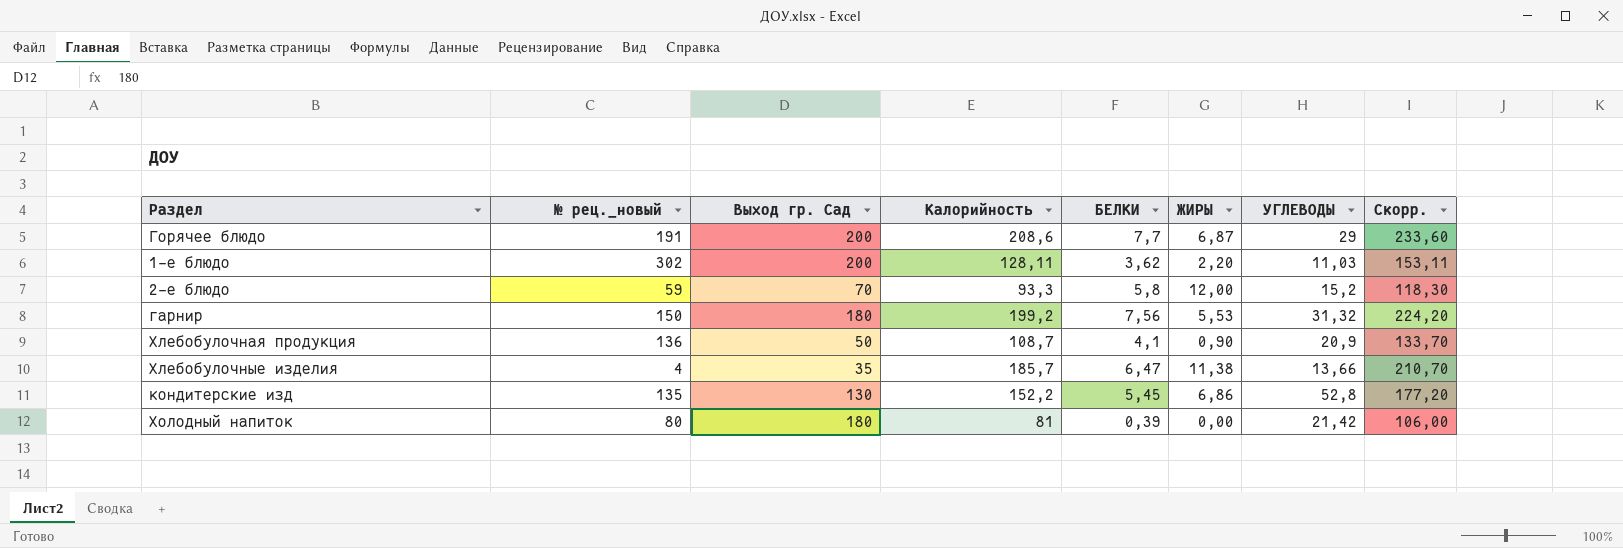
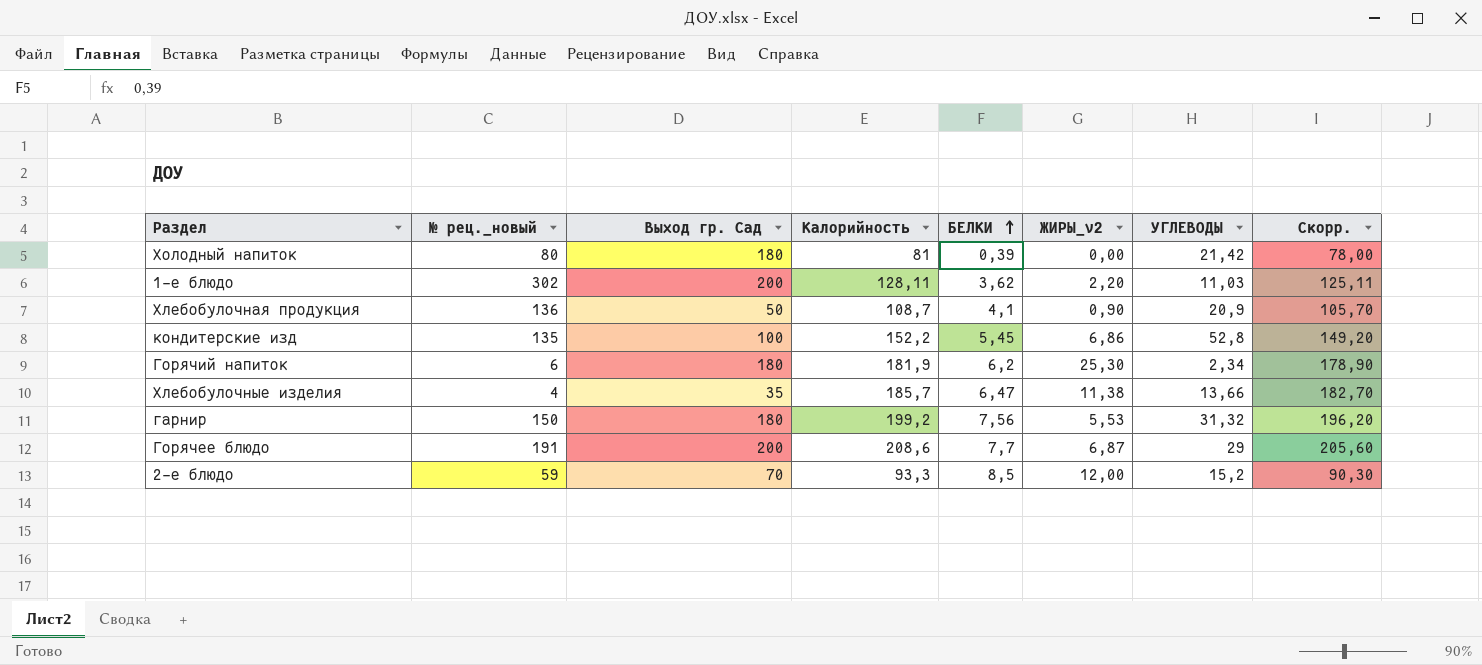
row order: none -> БЕЛКИ ascending
column name: ЖИРЫ -> ЖИРЫ_v2
column Скорр. | formula: [Калорийность] + 25 -> [Калорийность] - 3
кондитерские изд | Выход гр. Сад: 130 -> 100
row Горячий напиток: none -> 6 | 180 | 181,9 | 6,2 | 25,30 | 2,34 | 178,90
2-е блюдо | БЕЛКИ: 5,8 -> 8,5

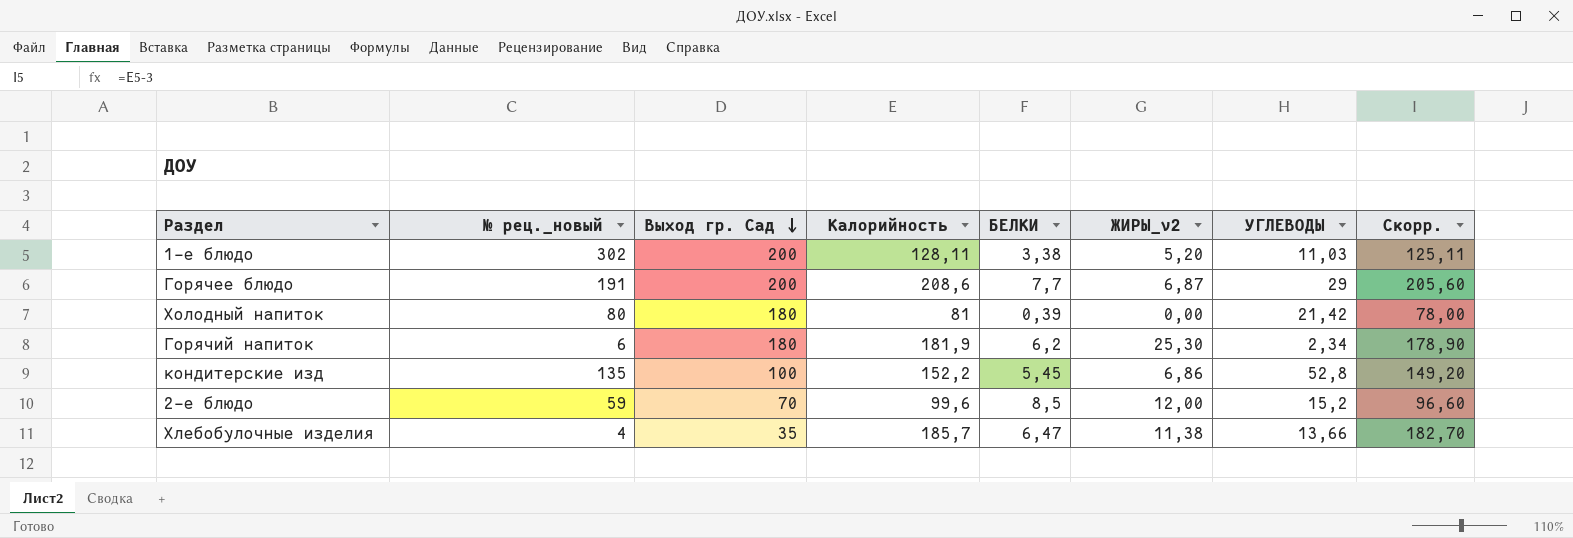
row order: БЕЛКИ ascending -> Выход гр. Сад descending
row Хлебобулочная продукция: 136 | 50 | 108,7 | 4,1 | 0,90 | 20,9 | 105,70 -> none
row гарнир: 150 | 180 | 199,2 | 7,56 | 5,53 | 31,32 | 196,20 -> none
1-е блюдо | БЕЛКИ: 3,62 -> 3,38
1-е блюдо | ЖИРЫ_v2: 2,20 -> 5,20
2-е блюдо | Калорийность: 93,3 -> 99,6
2-е блюдо | Скорр.: 90,30 -> 96,60

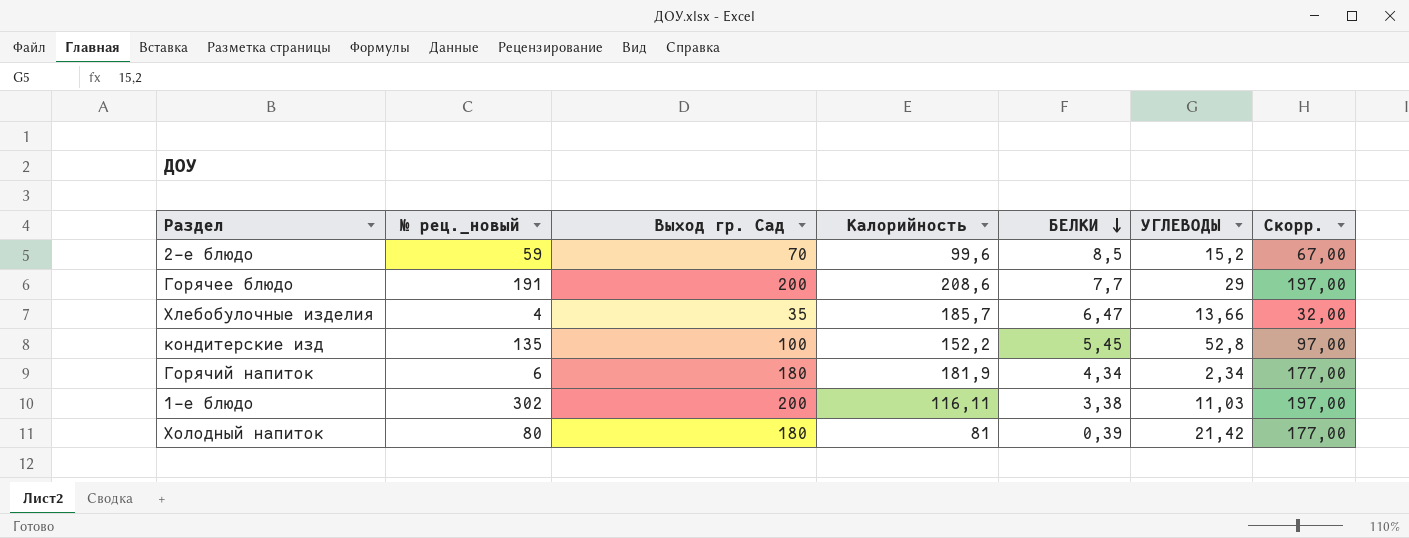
row order: Выход гр. Сад descending -> БЕЛКИ descending
column ЖИРЫ_v2 | position: 6 -> none
column Скорр. | formula: [Калорийность] - 3 -> [Выход гр. Сад] - 3
Горячий напиток | БЕЛКИ: 6,2 -> 4,34
1-е блюдо | Калорийность: 128,11 -> 116,11

